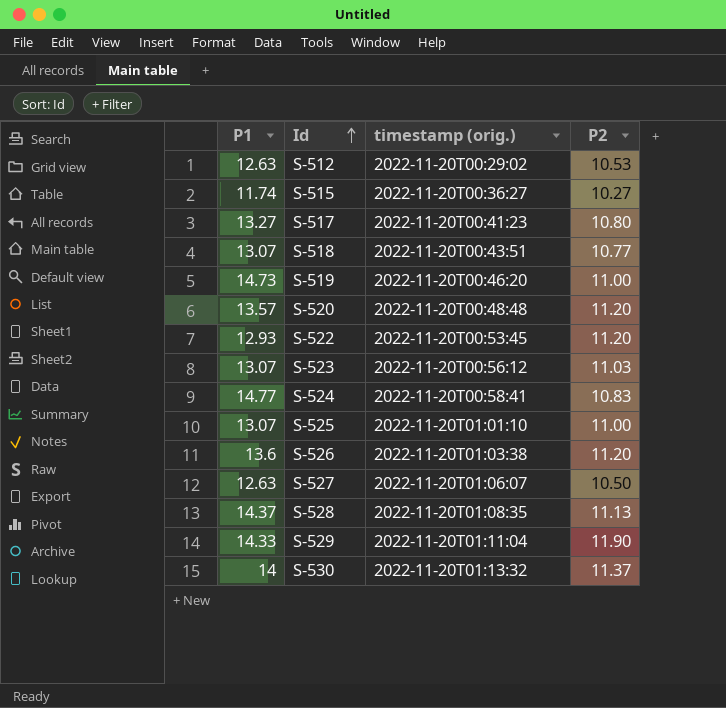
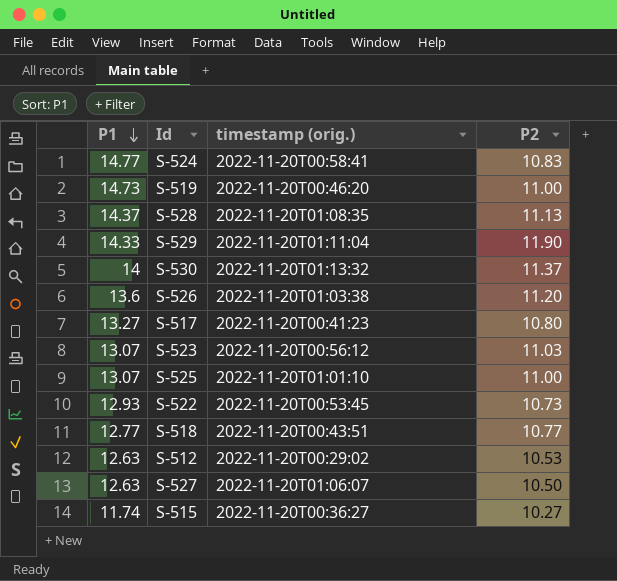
row order: Id ascending -> P1 descending
row S-520: 13.57 | 2022-11-20T00:48:48 | 11.20 -> none
S-522 | P2: 11.20 -> 10.73
S-518 | P1: 13.07 -> 12.77

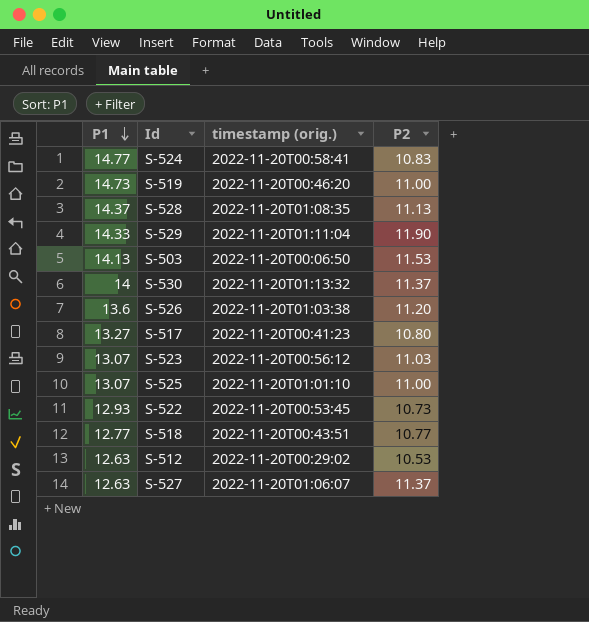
row S-515: 11.74 | 2022-11-20T00:36:27 | 10.27 -> none
row S-503: none -> 14.13 | 2022-11-20T00:06:50 | 11.53
S-527 | P2: 10.50 -> 11.37

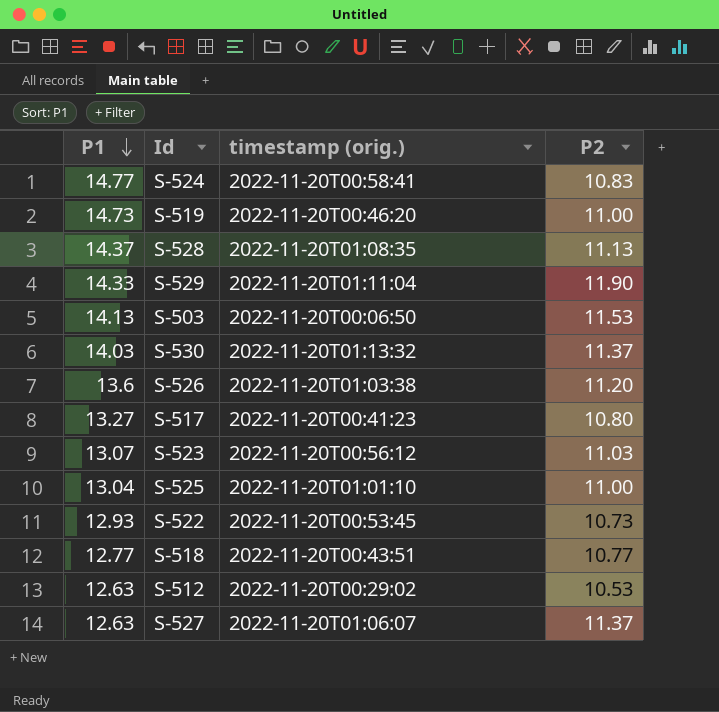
S-530 | P1: 14 -> 14.03
S-525 | P1: 13.07 -> 13.04

